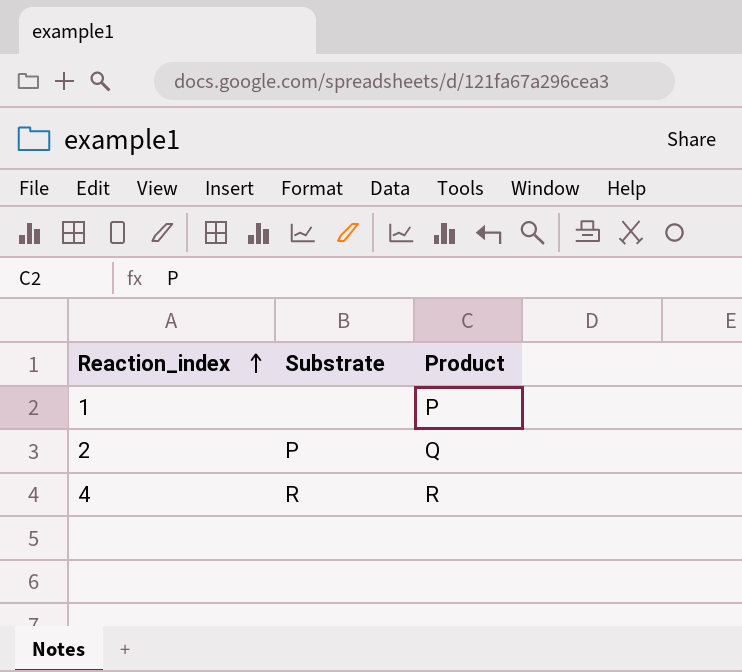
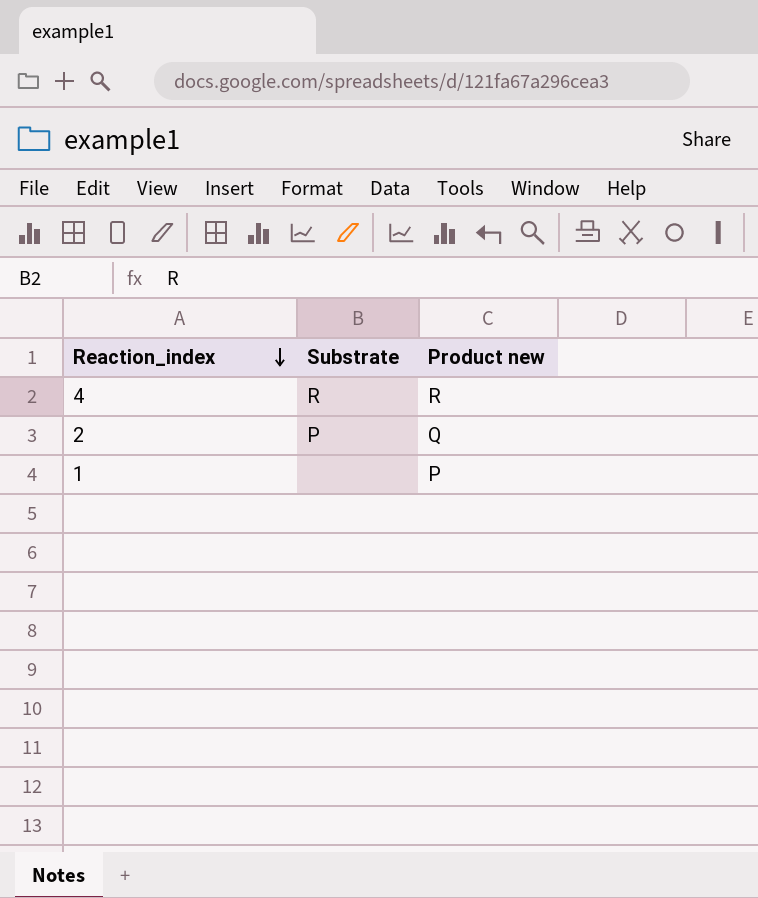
row order: Reaction_index ascending -> Reaction_index descending
column name: Product -> Product new

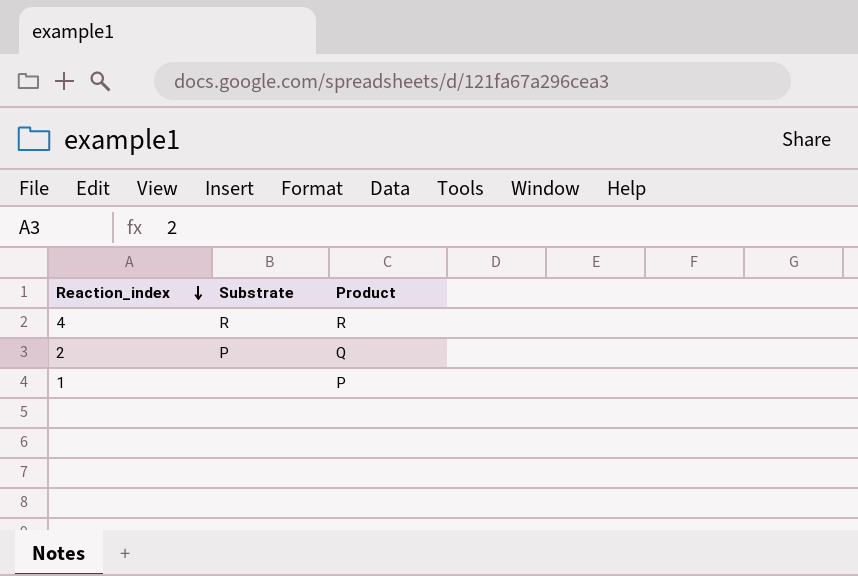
column name: Product new -> Product

